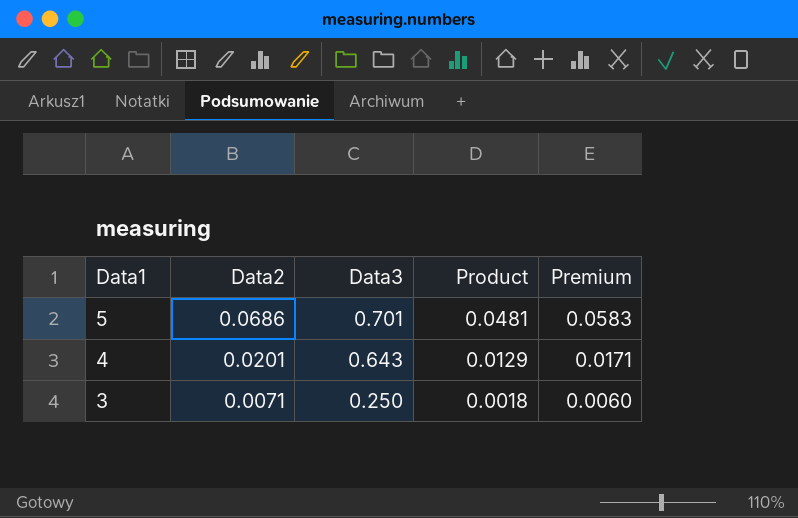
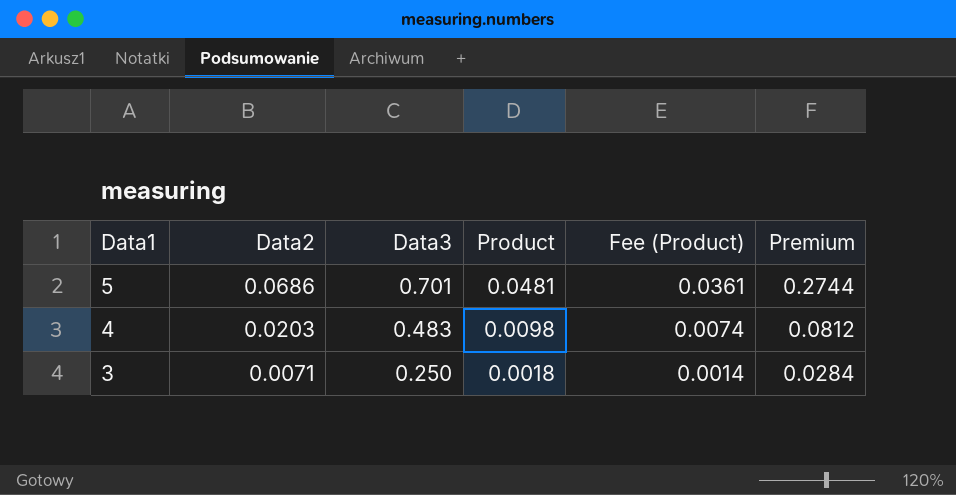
column Fee (Product) | formula: none -> [Product] * 0.75
column Premium | formula: [Data2] * 0.85 -> [Data2] * 4
4 | Data2: 0.0201 -> 0.0203
4 | Data3: 0.643 -> 0.483
4 | Product: 0.0129 -> 0.0098

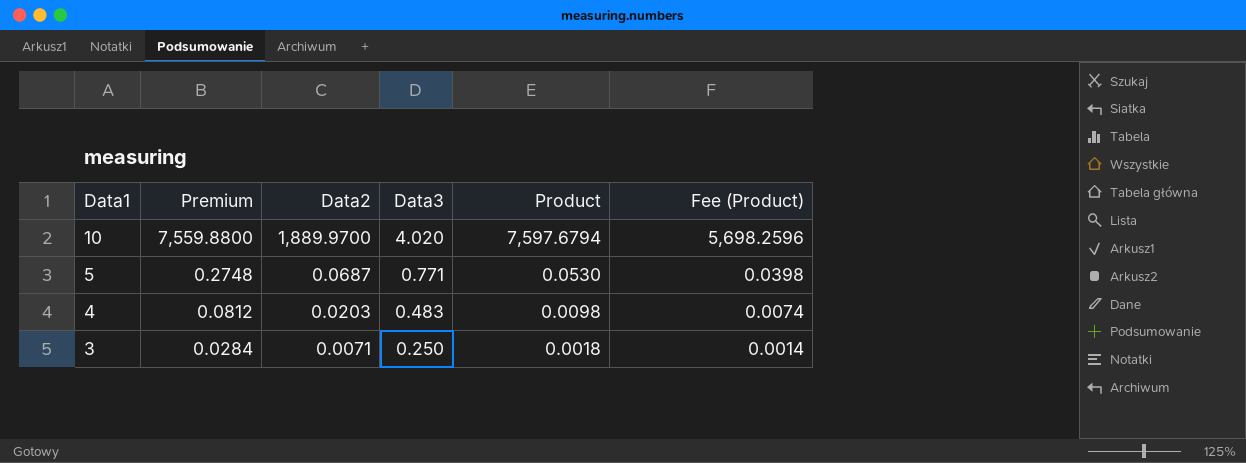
column Premium | position: 6 -> 2
row 10: none -> 7,559.8800 | 1,889.9700 | 4.020 | 7,597.6794 | 5,698.2596
5 | Premium: 0.2744 -> 0.2748
5 | Data2: 0.0686 -> 0.0687
5 | Data3: 0.701 -> 0.771
5 | Product: 0.0481 -> 0.0530
5 | Fee (Product): 0.0361 -> 0.0398

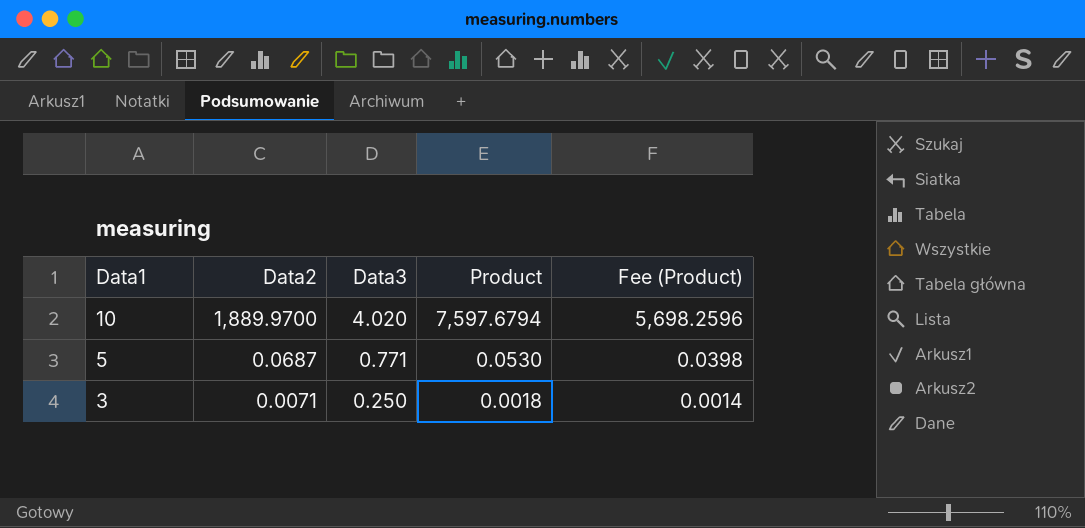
column Premium | formula: [Data2] * 4 -> none
row 4: 0.0812 | 0.0203 | 0.483 | 0.0098 | 0.0074 -> none

